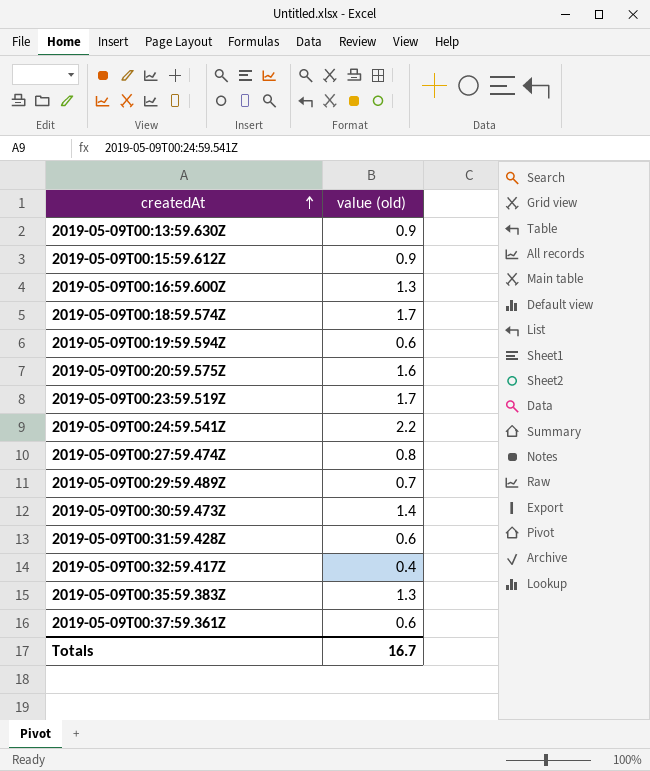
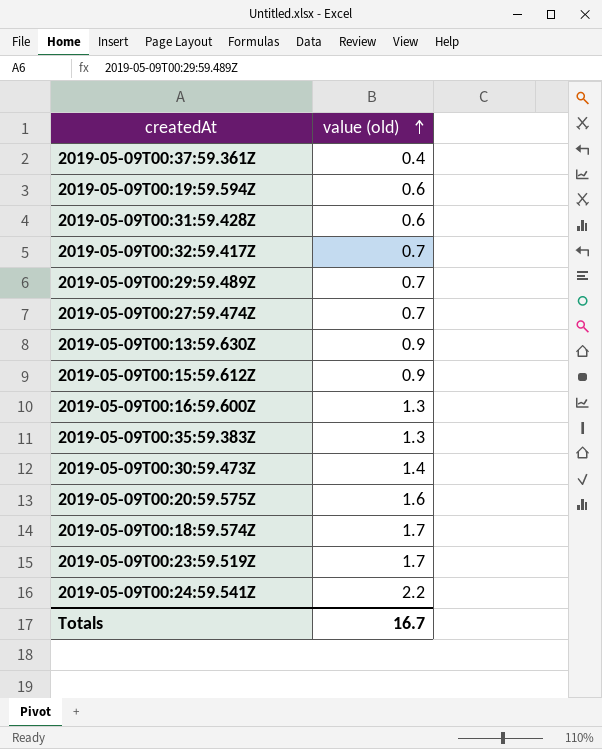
row order: createdAt ascending -> value (old) ascending
2019-05-09T00:37:59.361Z | value (old): 0.6 -> 0.4
2019-05-09T00:32:59.417Z | value (old): 0.4 -> 0.7
2019-05-09T00:27:59.474Z | value (old): 0.8 -> 0.7

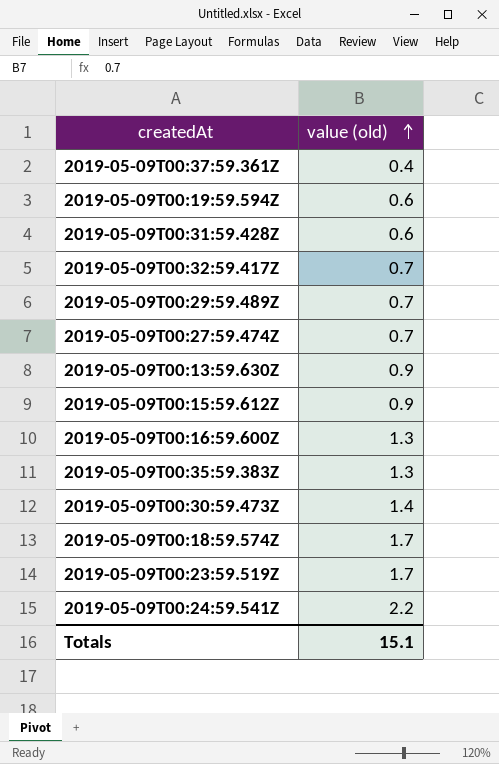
row 2019-05-09T00:20:59.575Z: 1.6 -> none
Totals | value (old): 16.7 -> 15.1

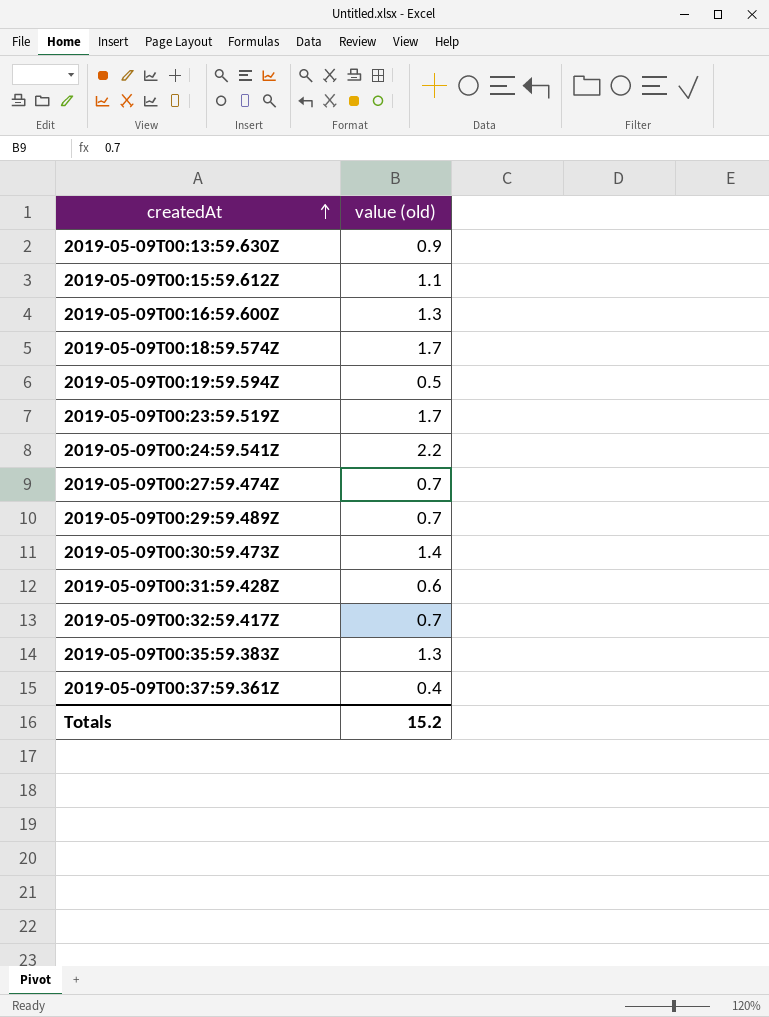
row order: value (old) ascending -> createdAt ascending
2019-05-09T00:15:59.612Z | value (old): 0.9 -> 1.1
2019-05-09T00:19:59.594Z | value (old): 0.6 -> 0.5
Totals | value (old): 15.1 -> 15.2

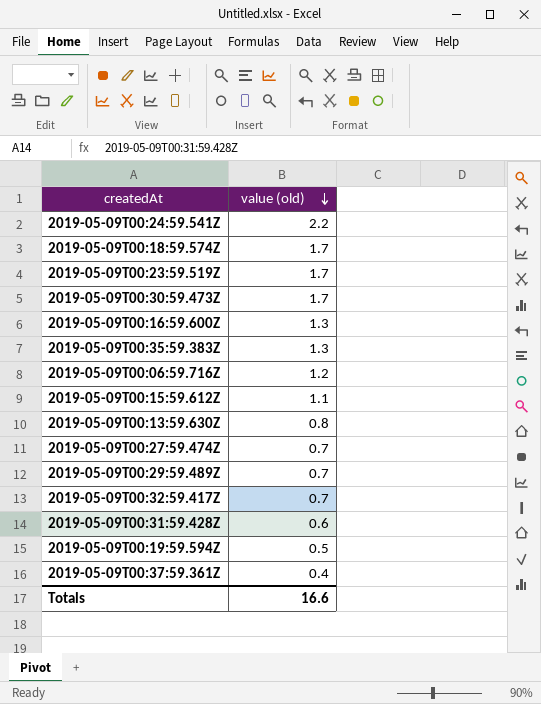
row order: createdAt ascending -> value (old) descending
2019-05-09T00:30:59.473Z | value (old): 1.4 -> 1.7
row 2019-05-09T00:06:59.716Z: none -> 1.2
2019-05-09T00:13:59.630Z | value (old): 0.9 -> 0.8
Totals | value (old): 15.2 -> 16.6

